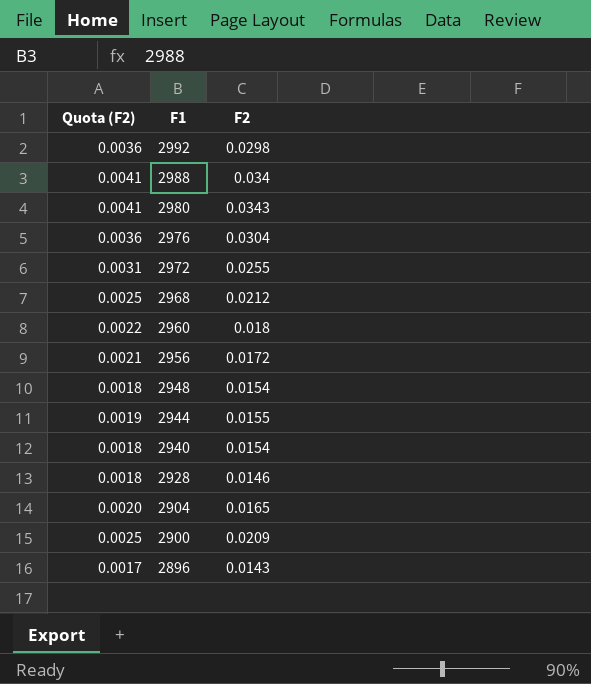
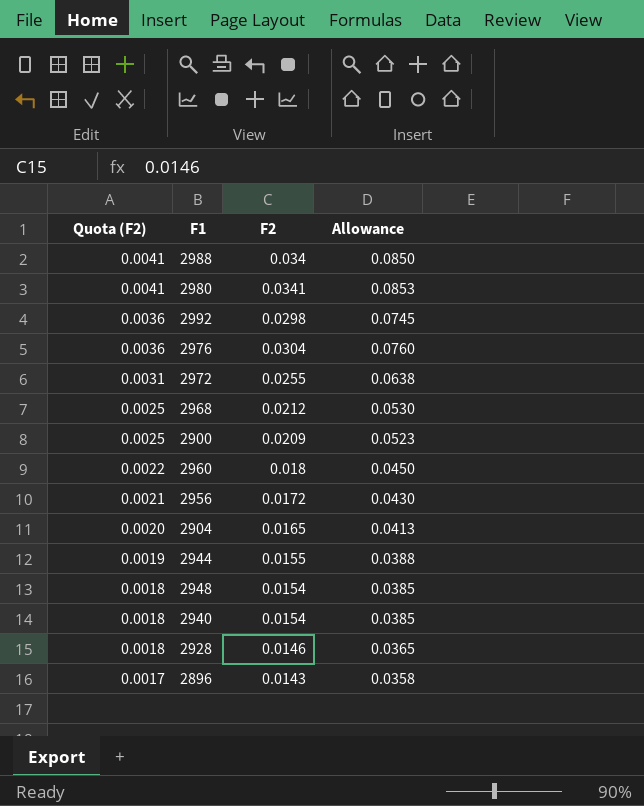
row order: F1 descending -> Quota (F2) descending
column Allowance | formula: none -> [F2] * 2.5
2980 | F2: 0.0343 -> 0.0341

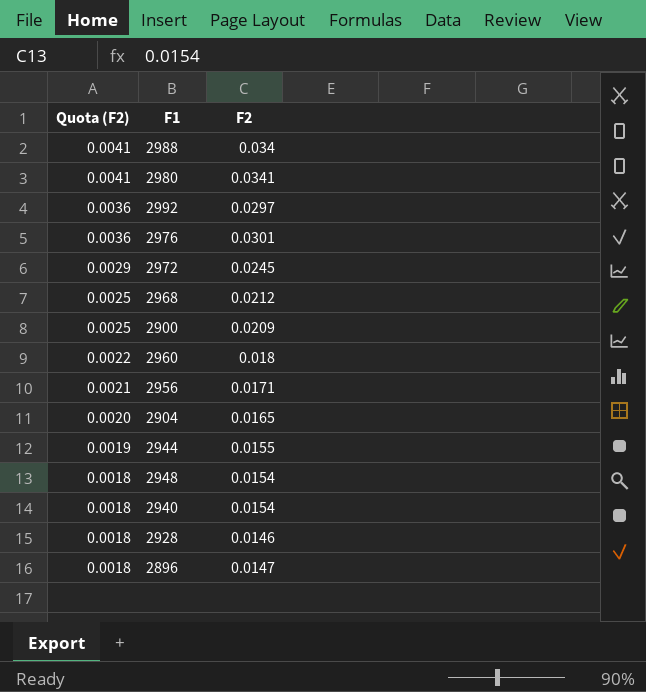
column Allowance | formula: [F2] * 2.5 -> none
2992 | F2: 0.0298 -> 0.0297
2976 | F2: 0.0304 -> 0.0301
2972 | Quota (F2): 0.0031 -> 0.0029
2972 | F2: 0.0255 -> 0.0245
2956 | F2: 0.0172 -> 0.0171
2896 | Quota (F2): 0.0017 -> 0.0018
2896 | F2: 0.0143 -> 0.0147

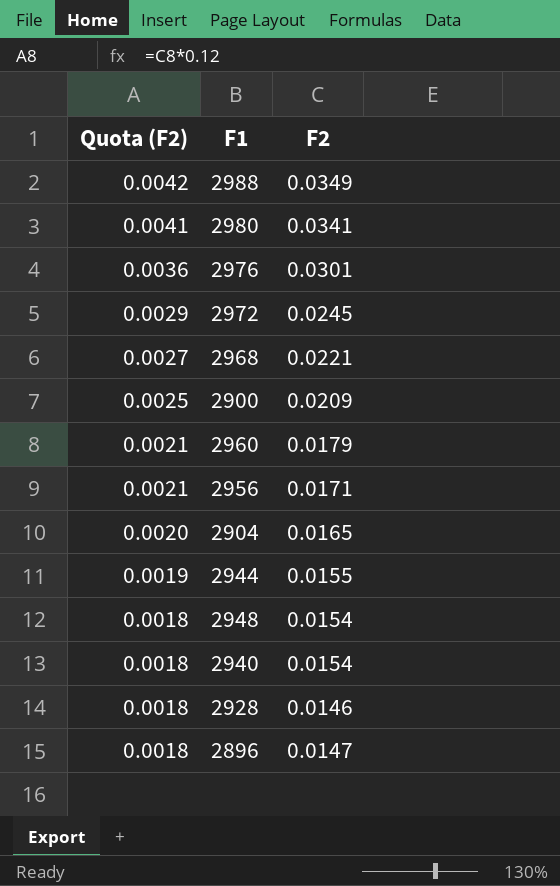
row 2992: 0.0036 | 0.0297 -> none
2988 | Quota (F2): 0.0041 -> 0.0042
2988 | F2: 0.034 -> 0.0349
2968 | Quota (F2): 0.0025 -> 0.0027
2968 | F2: 0.0212 -> 0.0221
2960 | Quota (F2): 0.0022 -> 0.0021
2960 | F2: 0.018 -> 0.0179

